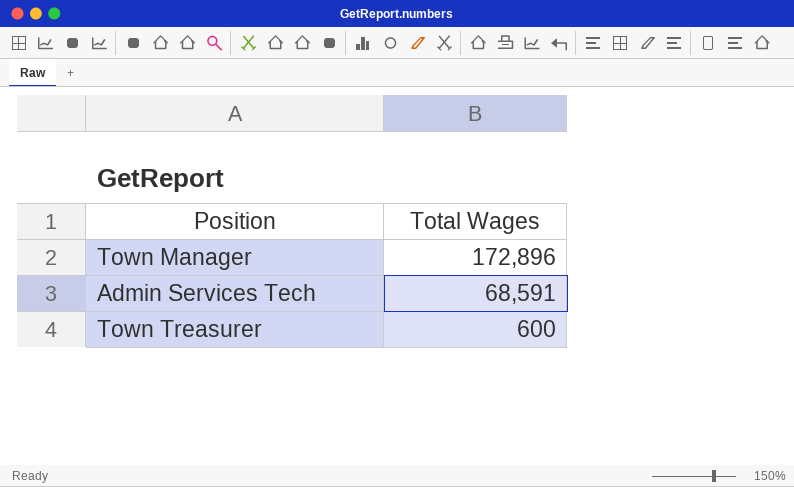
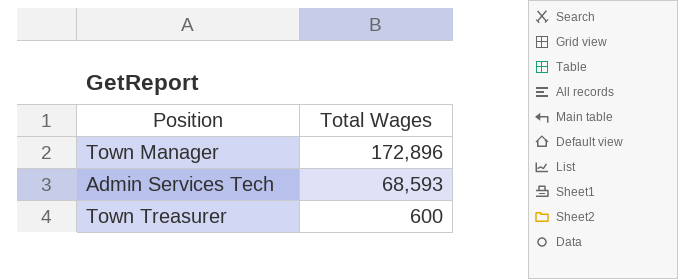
Admin Services Tech | Total Wages: 68,591 -> 68,593

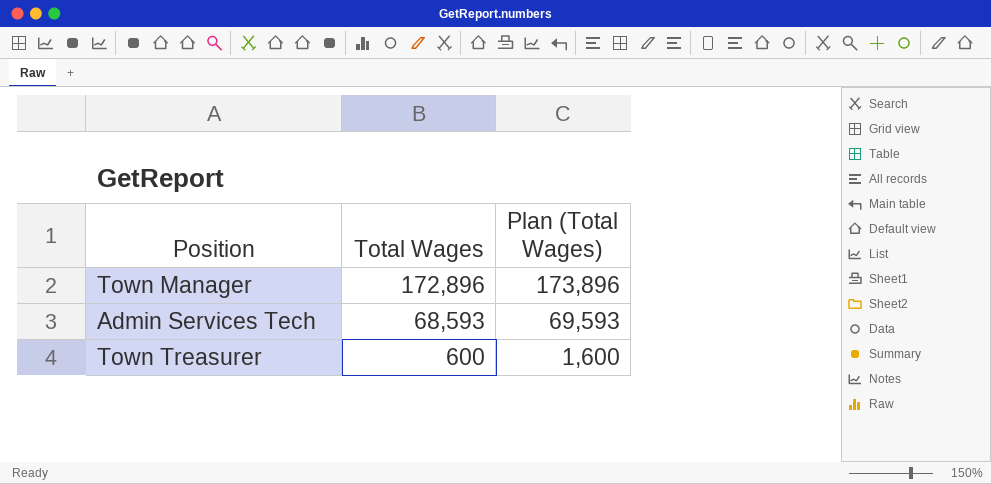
column Plan (Total Wages) | formula: none -> [Total Wages] + 1000

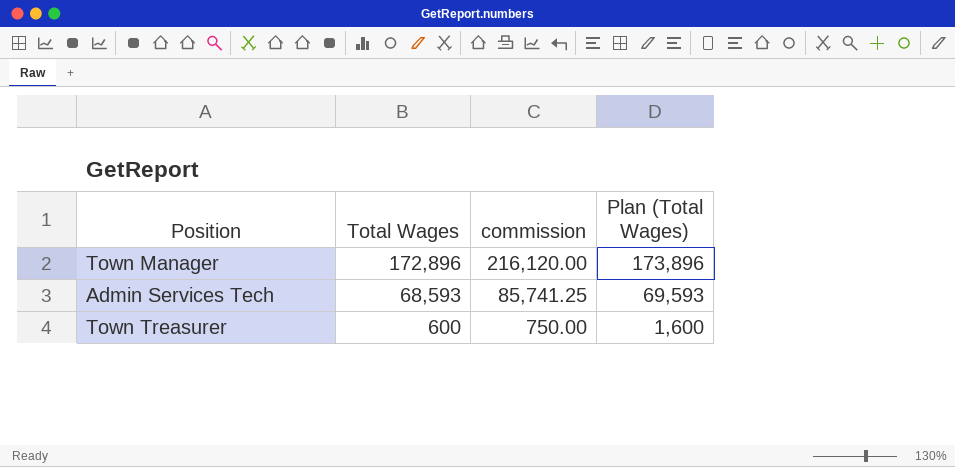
column commission | formula: none -> [Total Wages] * 1.25

